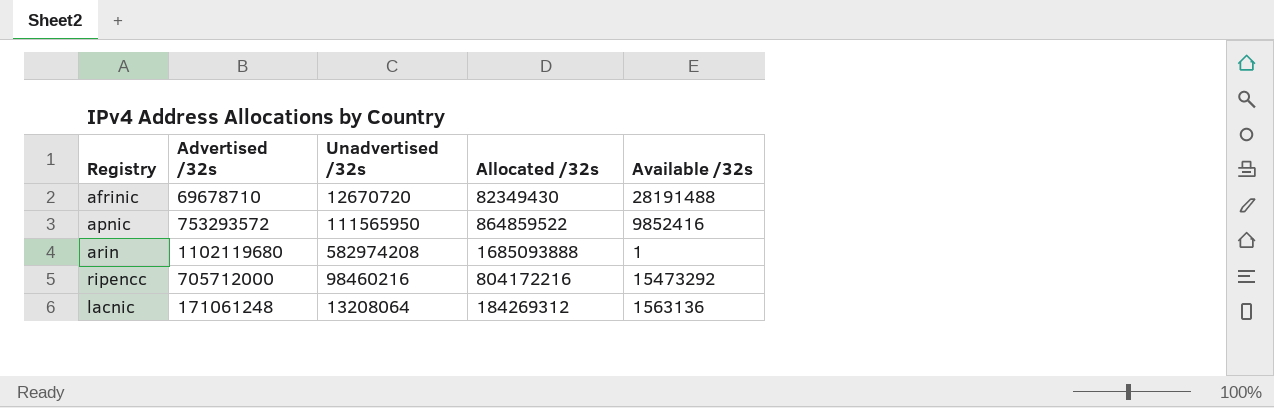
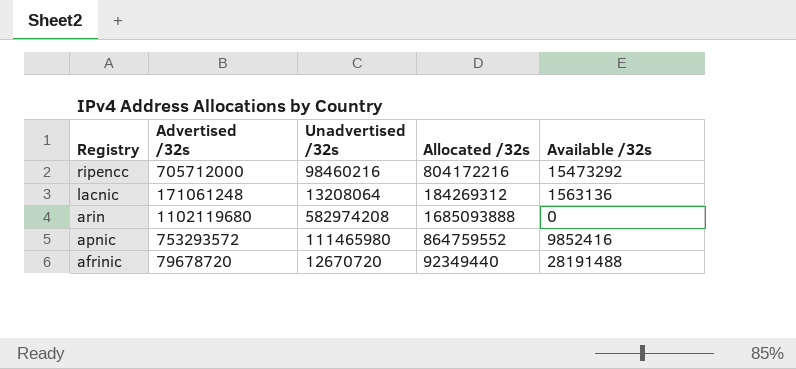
row order: none -> Registry descending
arin | Available /32s: 1 -> 0
apnic | Unadvertised /32s: 111565950 -> 111465980
apnic | Allocated /32s: 864859522 -> 864759552
afrinic | Advertised /32s: 69678710 -> 79678720
afrinic | Allocated /32s: 82349430 -> 92349440

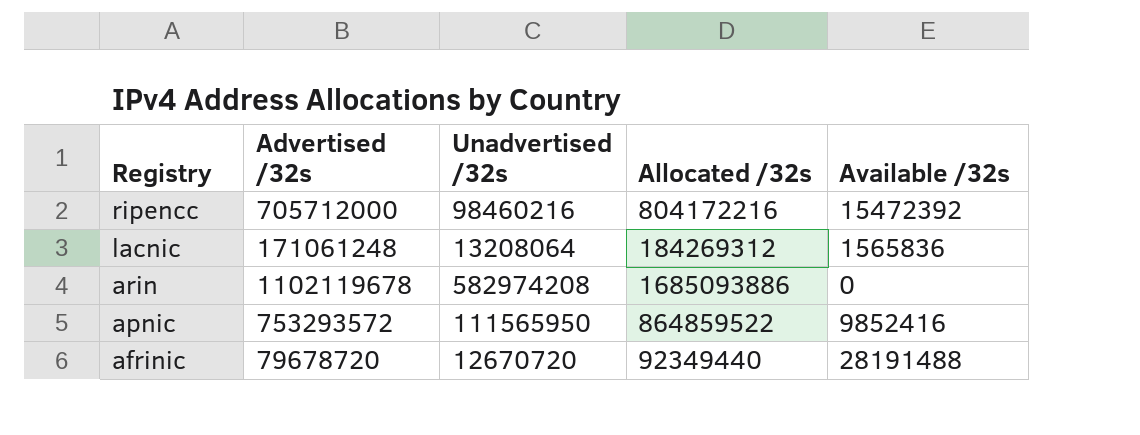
ripencc | Available /32s: 15473292 -> 15472392
lacnic | Available /32s: 1563136 -> 1565836
arin | Advertised /32s: 1102119680 -> 1102119678
arin | Allocated /32s: 1685093888 -> 1685093886
apnic | Unadvertised /32s: 111465980 -> 111565950
apnic | Allocated /32s: 864759552 -> 864859522

